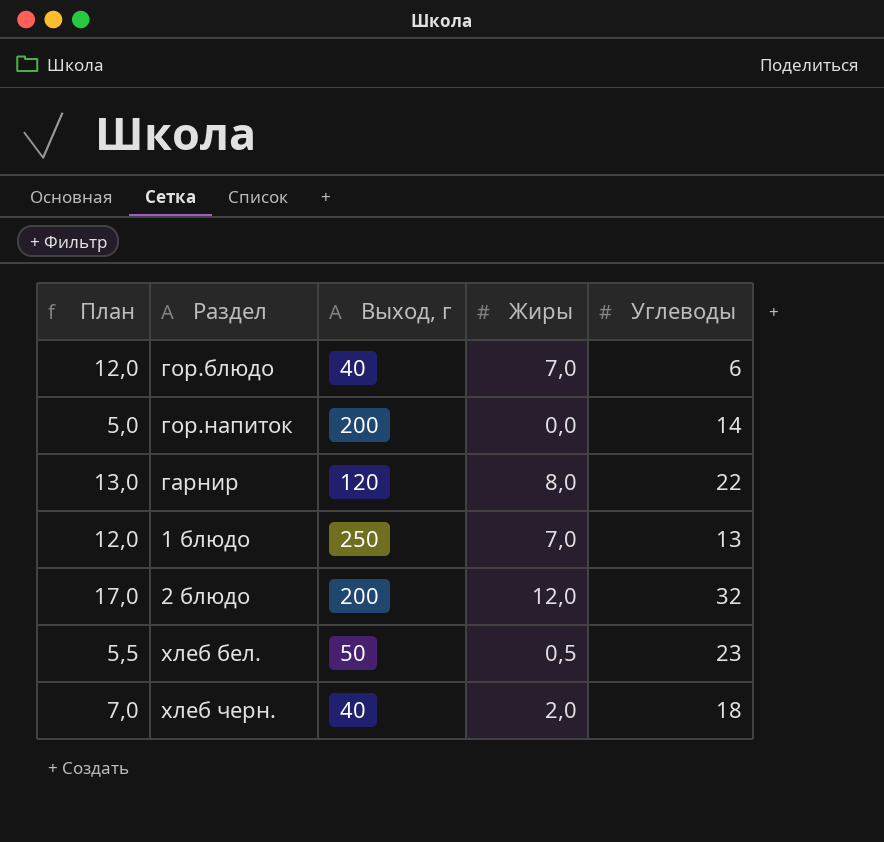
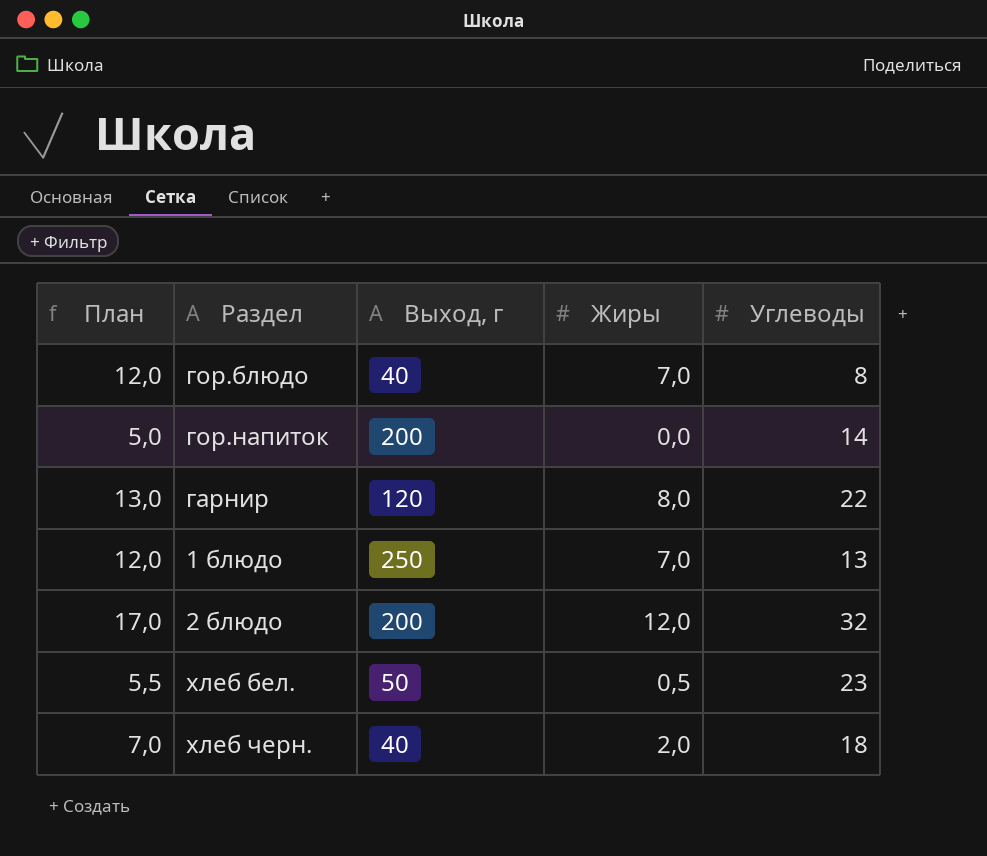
гор.блюдо | Углеводы: 6 -> 8

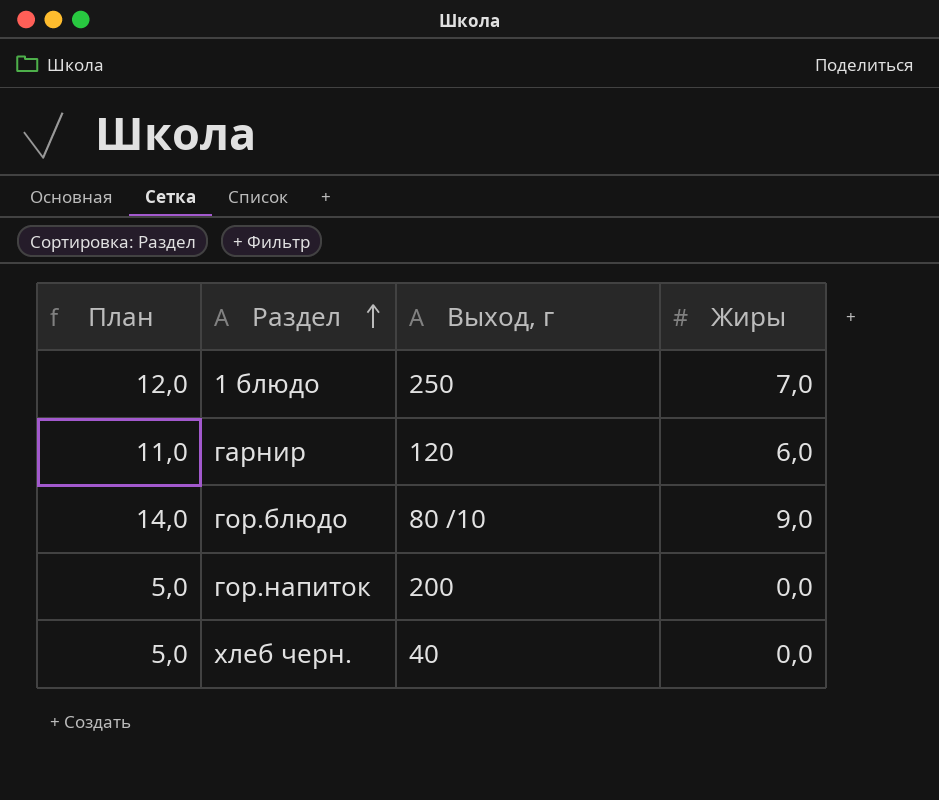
row order: none -> Раздел ascending
column Углеводы | position: 5 -> none
row 2 блюдо: 17,0 | 200 | 12,0 | 32 -> none
row хлеб бел.: 5,5 | 50 | 0,5 | 23 -> none
гарнир | План: 13,0 -> 11,0
гарнир | Жиры: 8,0 -> 6,0
гор.блюдо | План: 12,0 -> 14,0
гор.блюдо | Выход, г: 40 -> 80 /10
гор.блюдо | Жиры: 7,0 -> 9,0
хлеб черн. | План: 7,0 -> 5,0
хлеб черн. | Жиры: 2,0 -> 0,0

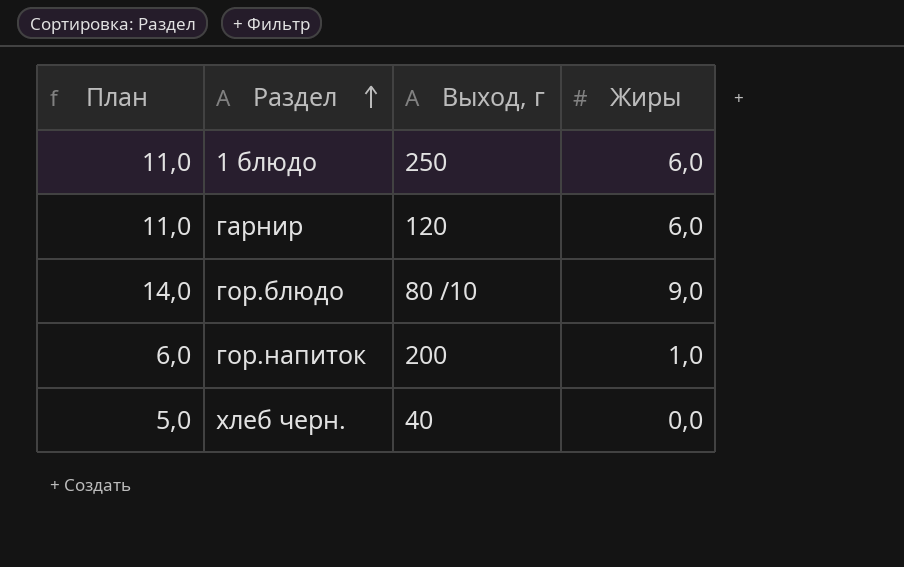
1 блюдо | План: 12,0 -> 11,0
1 блюдо | Жиры: 7,0 -> 6,0
гор.напиток | План: 5,0 -> 6,0
гор.напиток | Жиры: 0,0 -> 1,0

